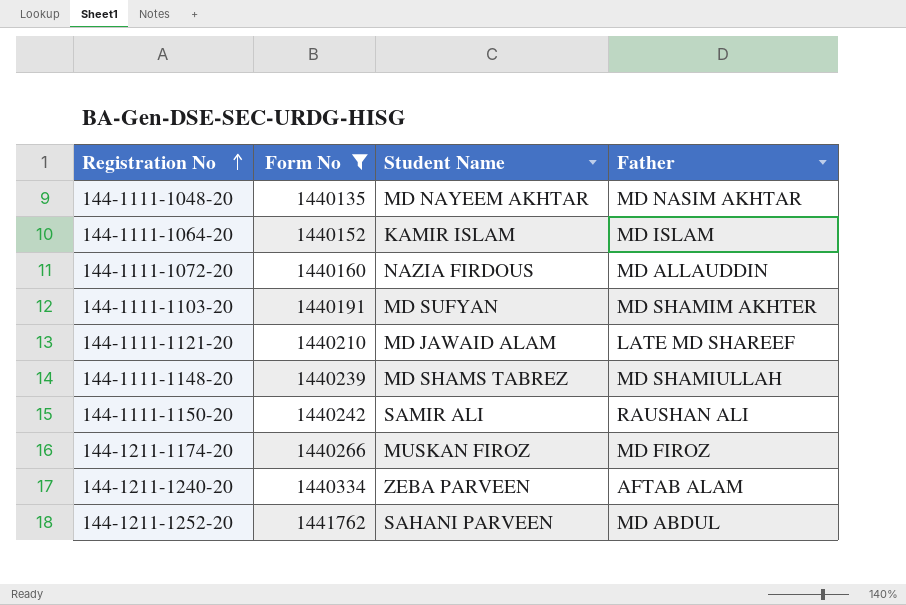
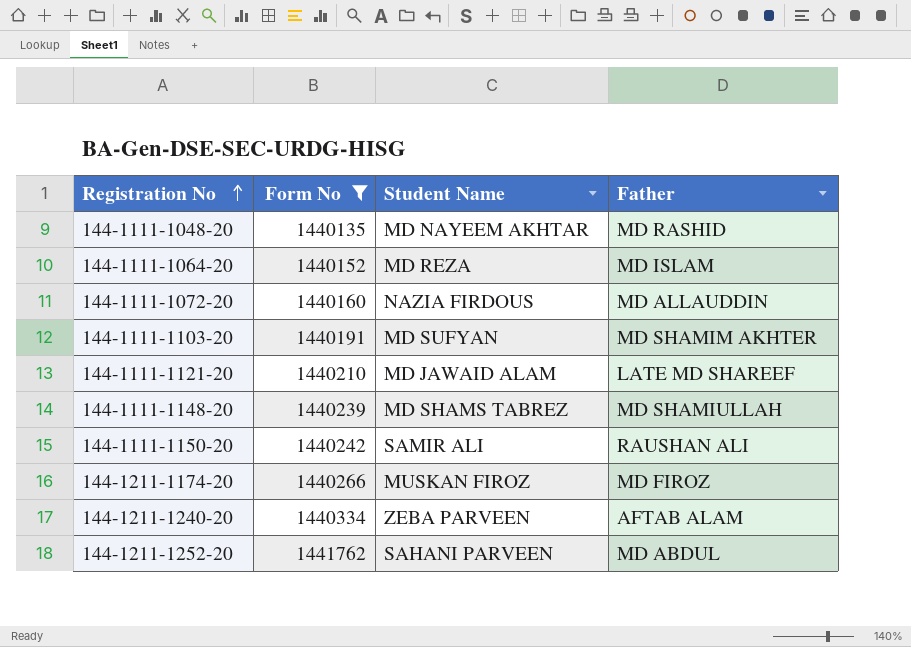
144-1111-1048-20 | Father: MD NASIM AKHTAR -> MD RASHID
144-1111-1064-20 | Student Name: KAMIR ISLAM -> MD REZA

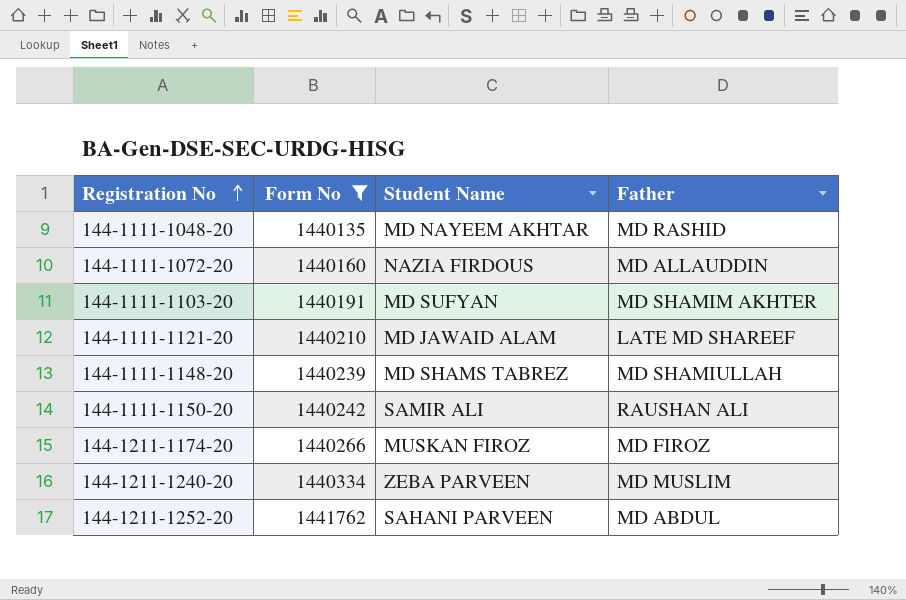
row 144-1111-1064-20: 1440152 | MD REZA | MD ISLAM -> none
144-1211-1240-20 | Father: AFTAB ALAM -> MD MUSLIM

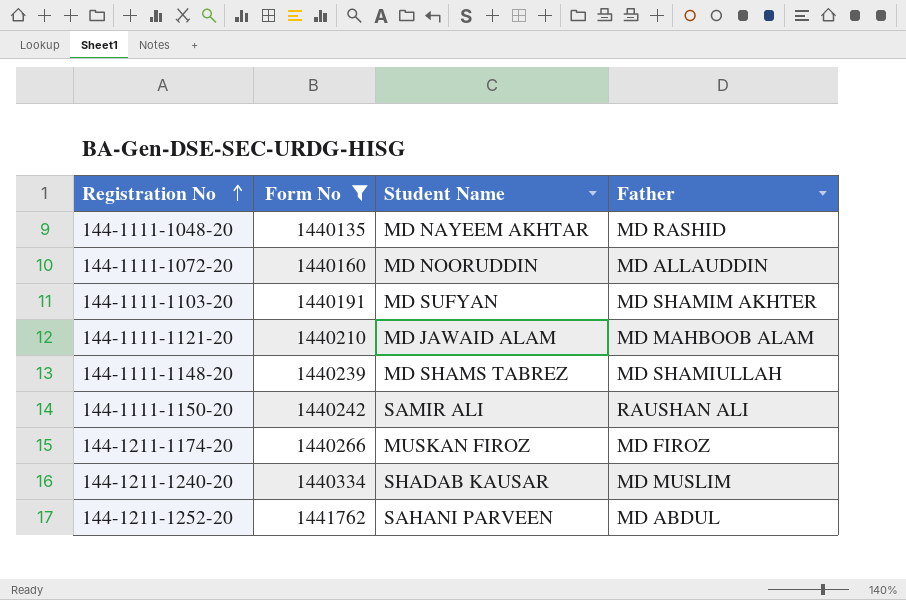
144-1111-1072-20 | Student Name: NAZIA FIRDOUS -> MD NOORUDDIN
144-1111-1121-20 | Father: LATE MD SHAREEF -> MD MAHBOOB ALAM
144-1211-1240-20 | Student Name: ZEBA PARVEEN -> SHADAB KAUSAR

